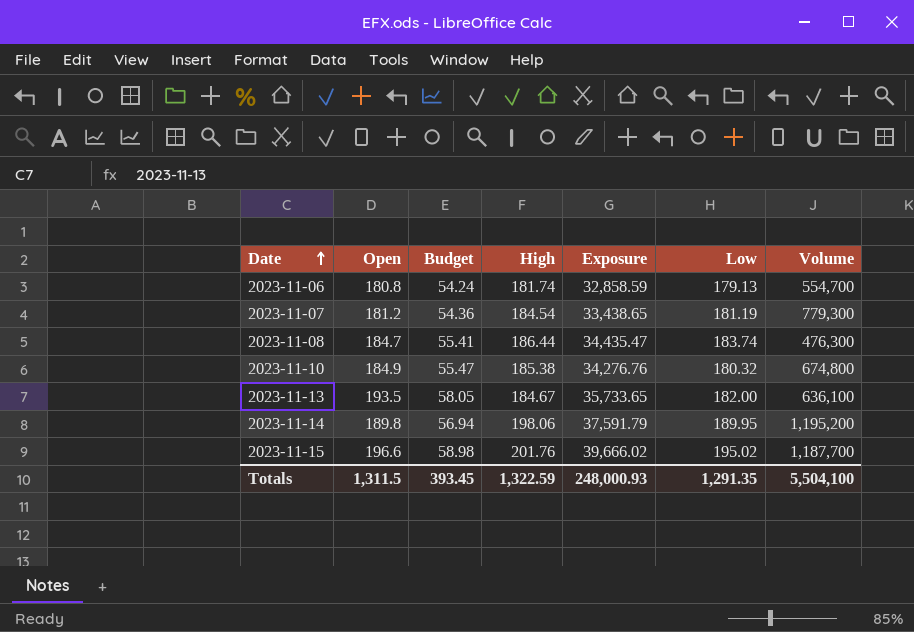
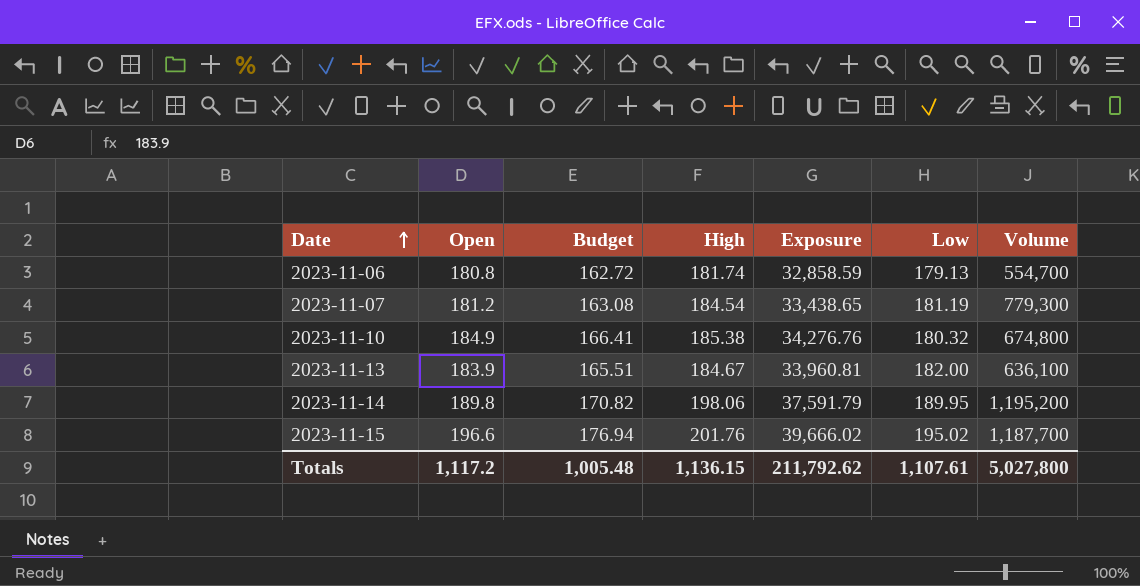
column Budget | formula: [Open] * 0.3 -> [Open] * 0.9
row 2023-11-08: 184.7 | 55.41 | 186.44 | 34,435.47 | 183.74 | 476,300 -> none
2023-11-13 | Open: 193.5 -> 183.9
2023-11-13 | Exposure: 35,733.65 -> 33,960.81
Totals | Open: 1,311.5 -> 1,117.2
Totals | Budget: 393.45 -> 1,005.48
Totals | High: 1,322.59 -> 1,136.15
Totals | Exposure: 248,000.93 -> 211,792.62
Totals | Low: 1,291.35 -> 1,107.61
Totals | Volume: 5,504,100 -> 5,027,800

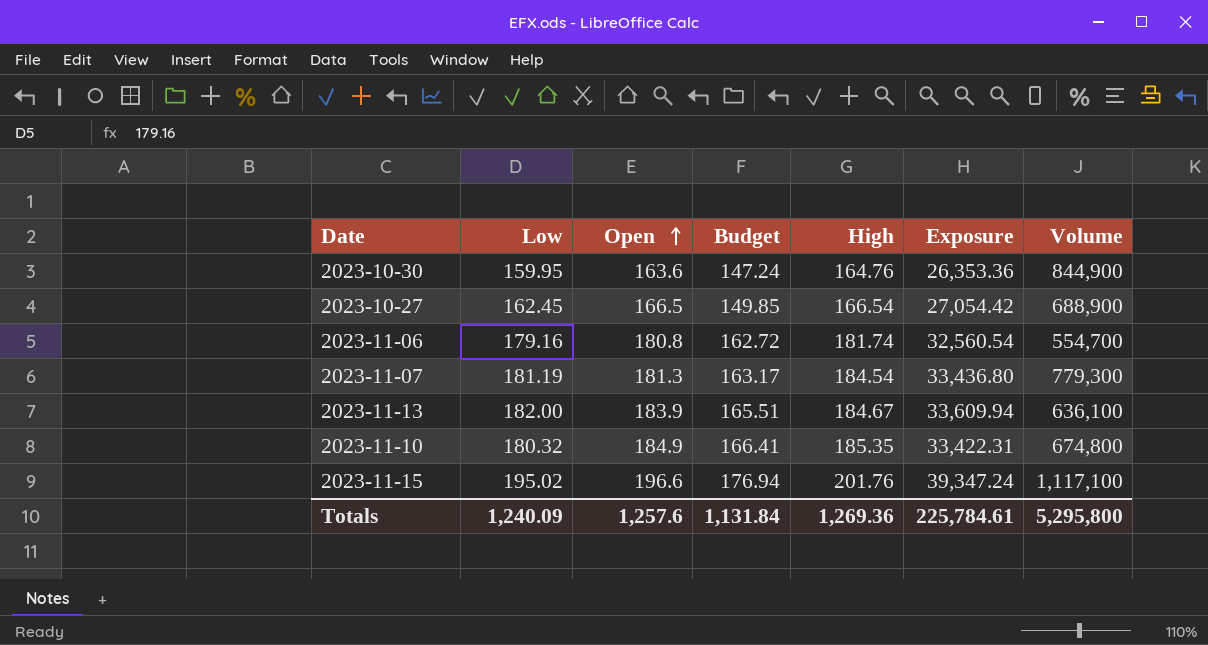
row order: Date ascending -> Open ascending
column Low | position: 6 -> 2
column Exposure | formula: [Open] * [High] -> [Low] * [High]
row 2023-11-14: 189.8 | 170.82 | 198.06 | 37,591.79 | 189.95 | 1,195,200 -> none
row 2023-10-30: none -> 159.95 | 163.6 | 147.24 | 164.76 | 26,353.36 | 844,900
row 2023-10-27: none -> 162.45 | 166.5 | 149.85 | 166.54 | 27,054.42 | 688,900
2023-11-06 | Low: 179.13 -> 179.16
2023-11-07 | Open: 181.2 -> 181.3
2023-11-07 | Budget: 163.08 -> 163.17
2023-11-10 | High: 185.38 -> 185.35
2023-11-15 | Volume: 1,187,700 -> 1,117,100
Totals | Low: 1,107.61 -> 1,240.09
Totals | Open: 1,117.2 -> 1,257.6
Totals | Budget: 1,005.48 -> 1,131.84
Totals | High: 1,136.15 -> 1,269.36
Totals | Exposure: 211,792.62 -> 225,784.61
Totals | Volume: 5,027,800 -> 5,295,800

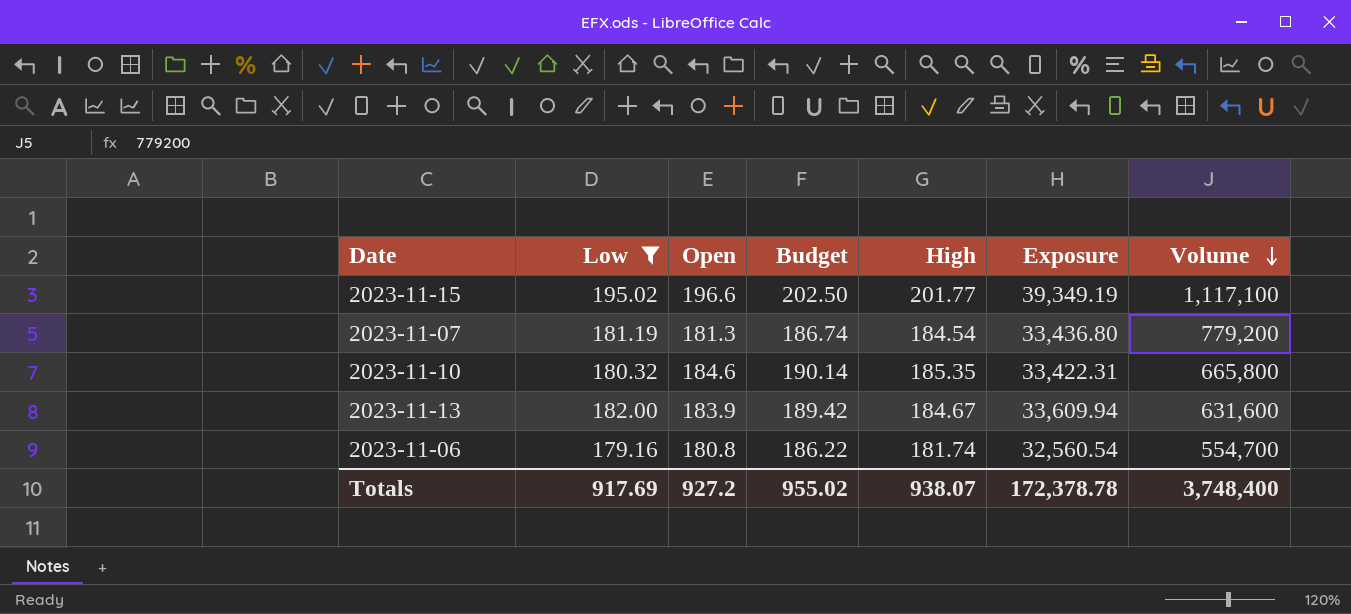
filter: none -> Low >= 179.16
row order: Open ascending -> Volume descending
column Budget | formula: [Open] * 0.9 -> [Open] * 1.03
2023-11-15 | High: 201.76 -> 201.77
2023-11-15 | Exposure: 39,347.24 -> 39,349.19
2023-11-07 | Volume: 779,300 -> 779,200
2023-11-10 | Open: 184.9 -> 184.6
2023-11-10 | Volume: 674,800 -> 665,800
2023-11-13 | Volume: 636,100 -> 631,600
Totals | Low: 1,240.09 -> 917.69
Totals | Open: 1,257.6 -> 927.2
Totals | Budget: 1,131.84 -> 955.02
Totals | High: 1,269.36 -> 938.07
Totals | Exposure: 225,784.61 -> 172,378.78
Totals | Volume: 5,295,800 -> 3,748,400

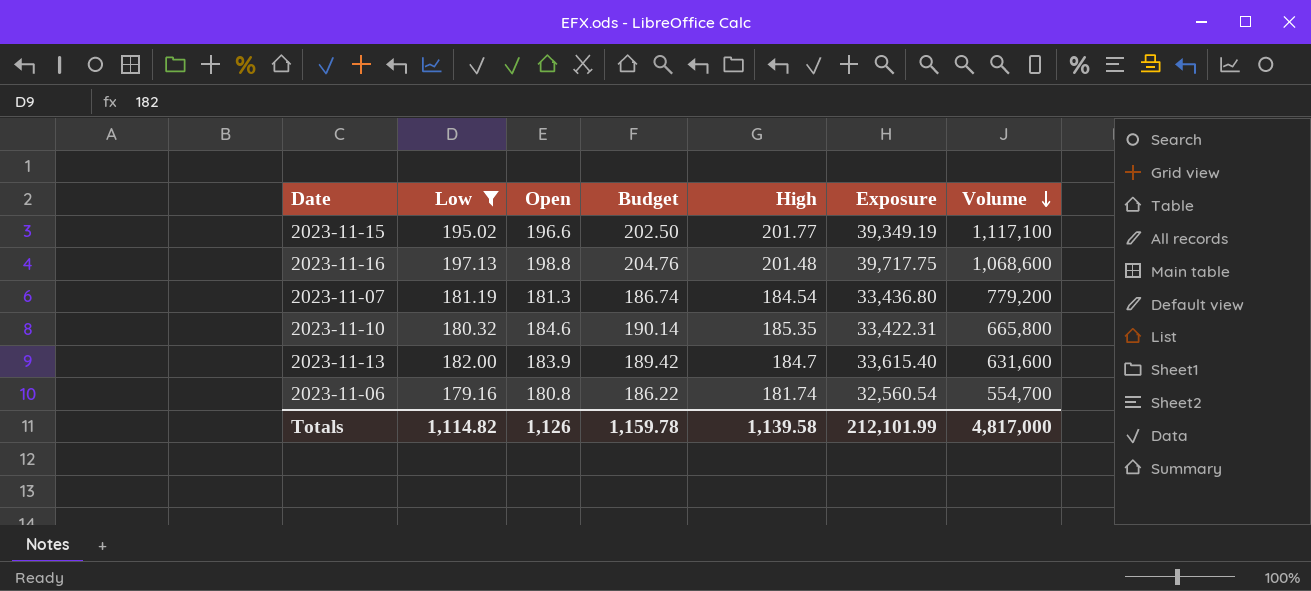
row 2023-11-16: none -> 197.13 | 198.8 | 204.76 | 201.48 | 39,717.75 | 1,068,600
2023-11-13 | High: 184.67 -> 184.7
2023-11-13 | Exposure: 33,609.94 -> 33,615.40
Totals | Low: 917.69 -> 1,114.82
Totals | Open: 927.2 -> 1,126
Totals | Budget: 955.02 -> 1,159.78
Totals | High: 938.07 -> 1,139.58
Totals | Exposure: 172,378.78 -> 212,101.99
Totals | Volume: 3,748,400 -> 4,817,000

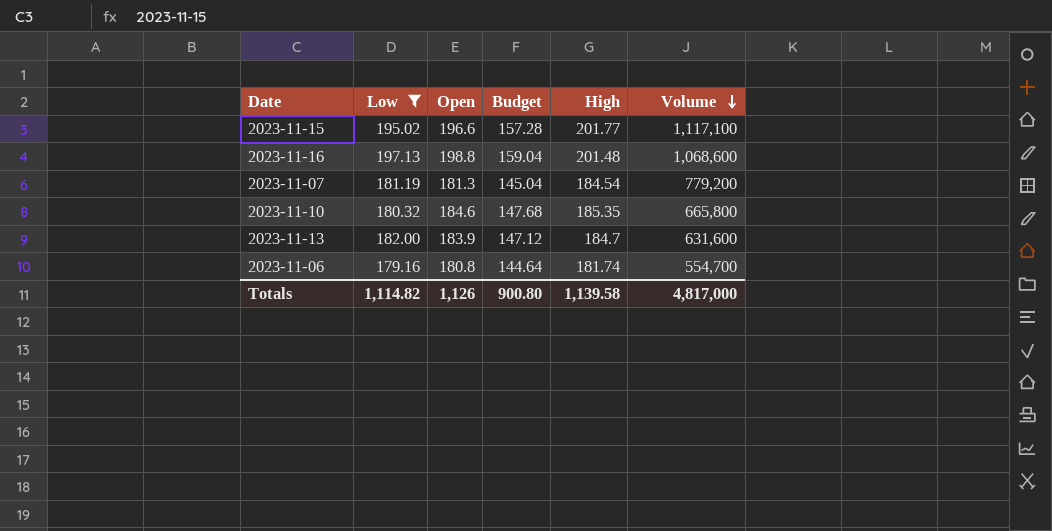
column Exposure | formula: [Low] * [High] -> none
column Budget | formula: [Open] * 1.03 -> [Open] * 0.8
Totals | Budget: 1,159.78 -> 900.80

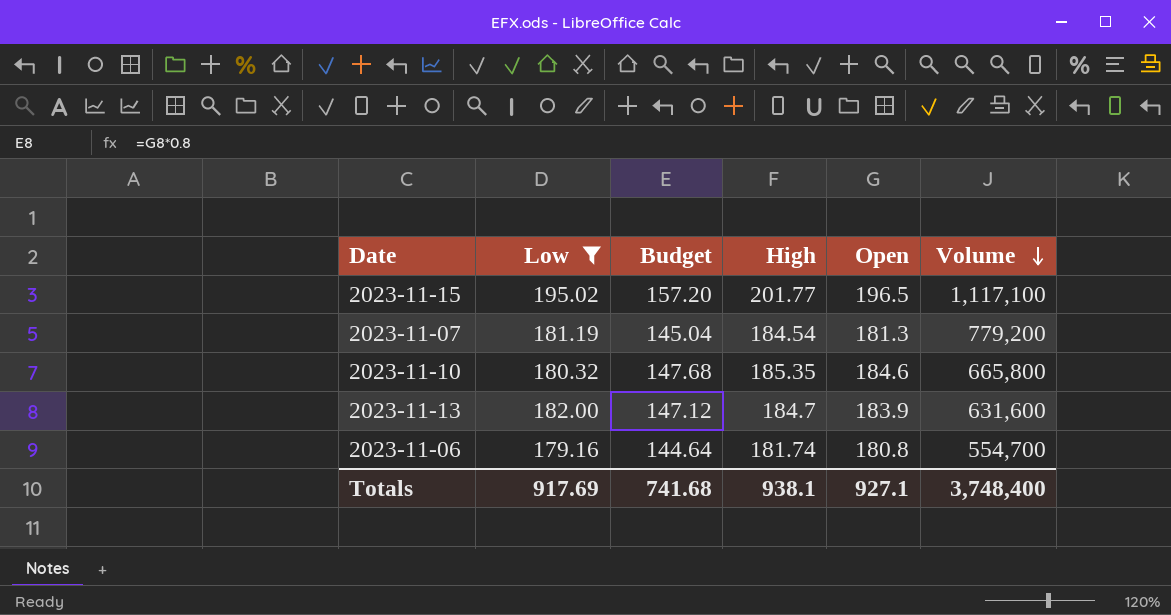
column Open | position: 3 -> 5
row 2023-11-16: 197.13 | 198.8 | 159.04 | 201.48 | 1,068,600 -> none
2023-11-15 | Budget: 157.28 -> 157.20
2023-11-15 | Open: 196.6 -> 196.5
Totals | Low: 1,114.82 -> 917.69
Totals | Budget: 900.80 -> 741.68
Totals | High: 1,139.58 -> 938.1
Totals | Open: 1,126 -> 927.1
Totals | Volume: 4,817,000 -> 3,748,400

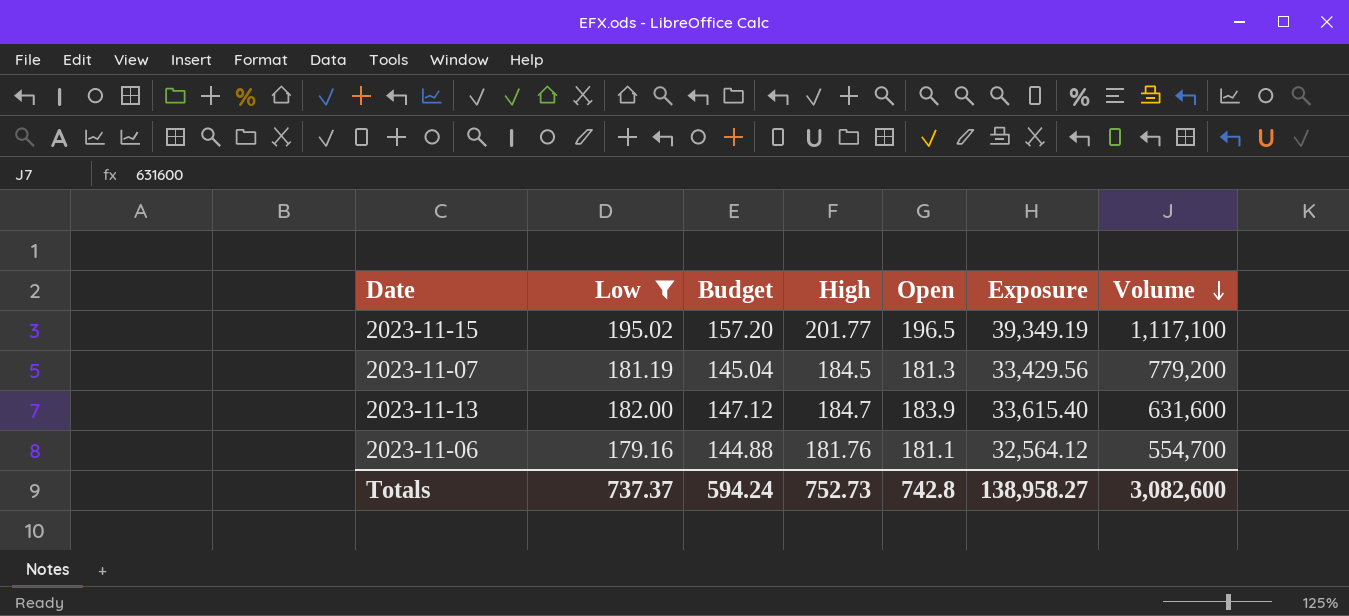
column Exposure | formula: none -> [Low] * [High]
row 2023-11-10: 180.32 | 147.68 | 185.35 | 184.6 | 665,800 -> none
2023-11-07 | High: 184.54 -> 184.5
2023-11-06 | Budget: 144.64 -> 144.88
2023-11-06 | High: 181.74 -> 181.76
2023-11-06 | Open: 180.8 -> 181.1
Totals | Low: 917.69 -> 737.37
Totals | Budget: 741.68 -> 594.24
Totals | High: 938.1 -> 752.73
Totals | Open: 927.1 -> 742.8
Totals | Volume: 3,748,400 -> 3,082,600

